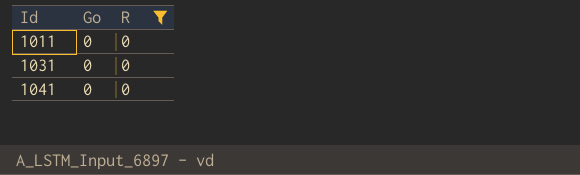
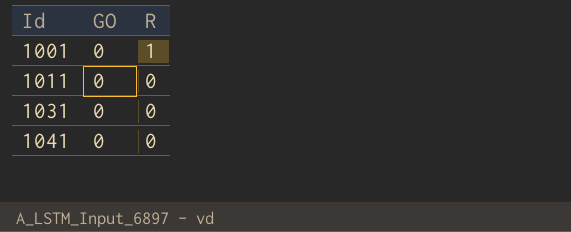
filter: R = 0 -> none
column name: Go -> GO

